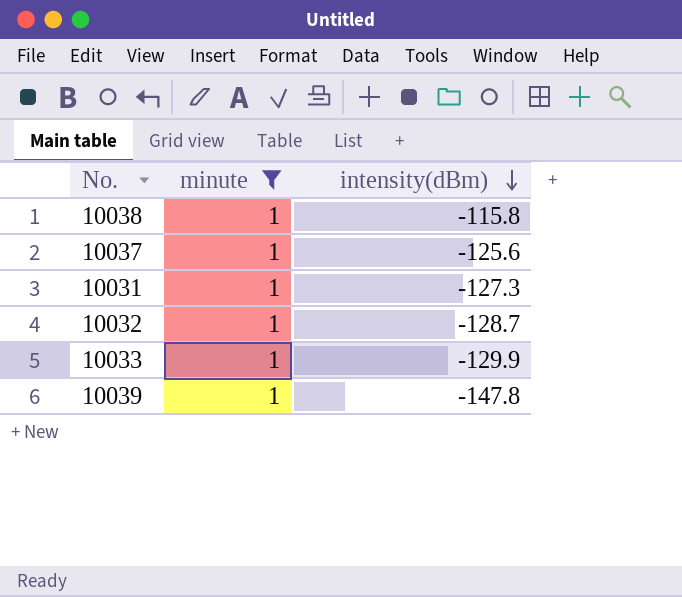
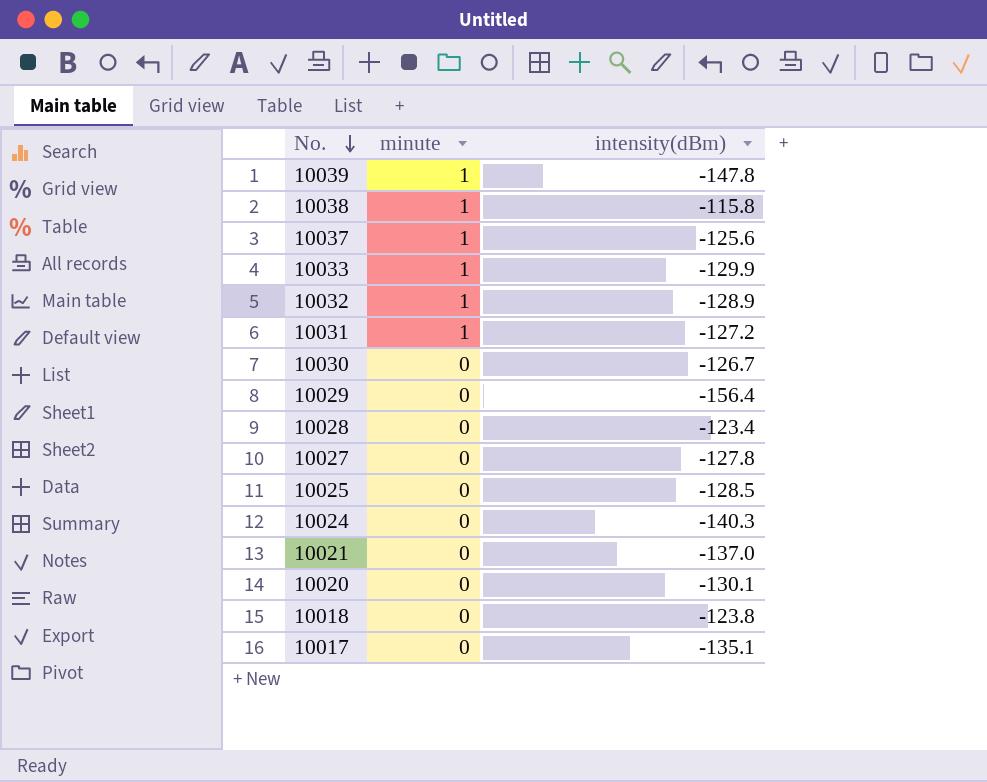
filter: minute = 1 -> none
row order: intensity(dBm) descending -> No. descending
10032 | intensity(dBm): -128.7 -> -128.9
10031 | intensity(dBm): -127.3 -> -127.2

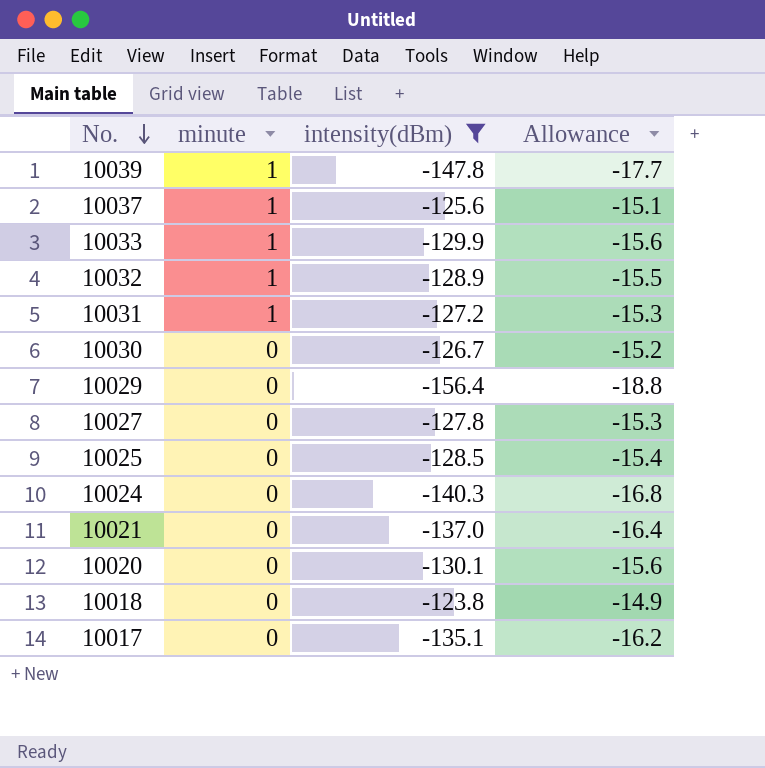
filter: none -> intensity(dBm) <= -123.8
column Allowance | formula: none -> [intensity(dBm)] * 0.12

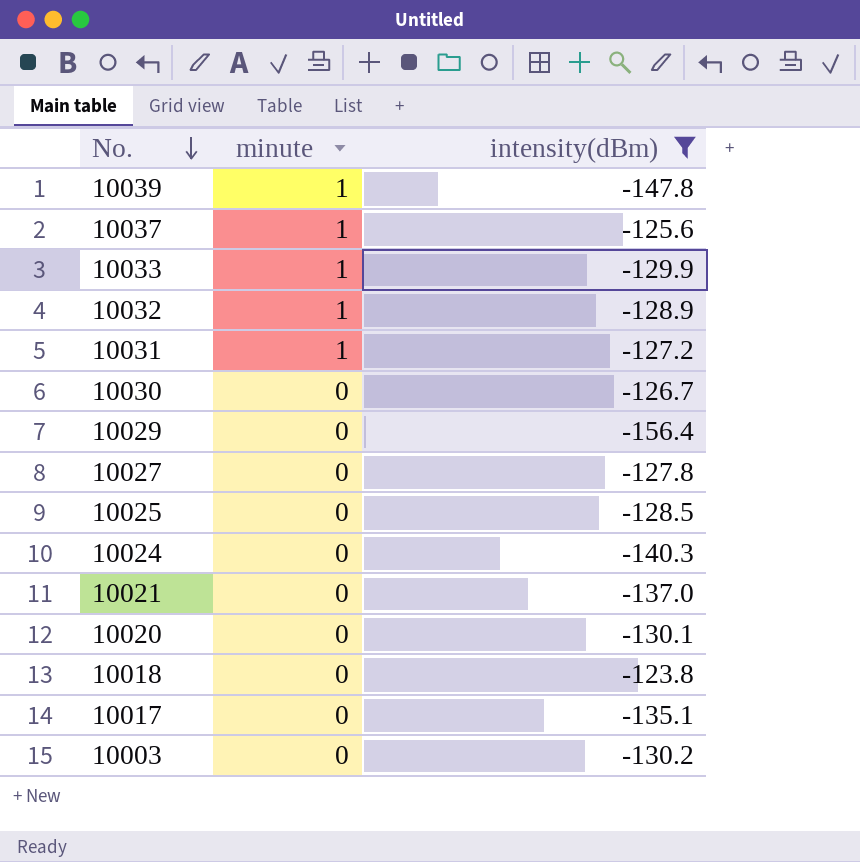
column Allowance | formula: [intensity(dBm)] * 0.12 -> none
row 10003: none -> 0 | -130.2

